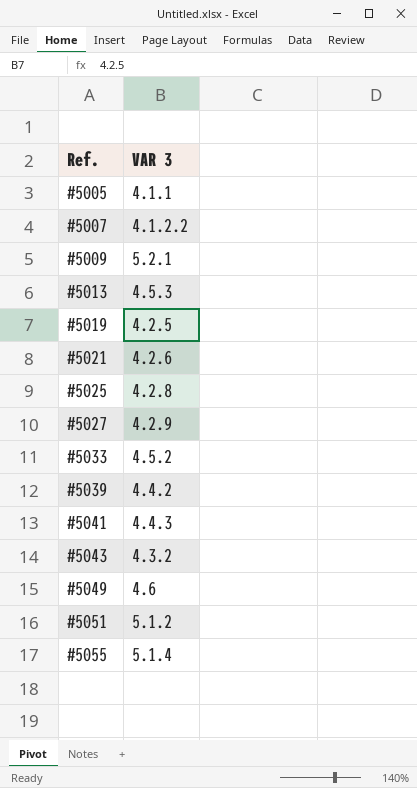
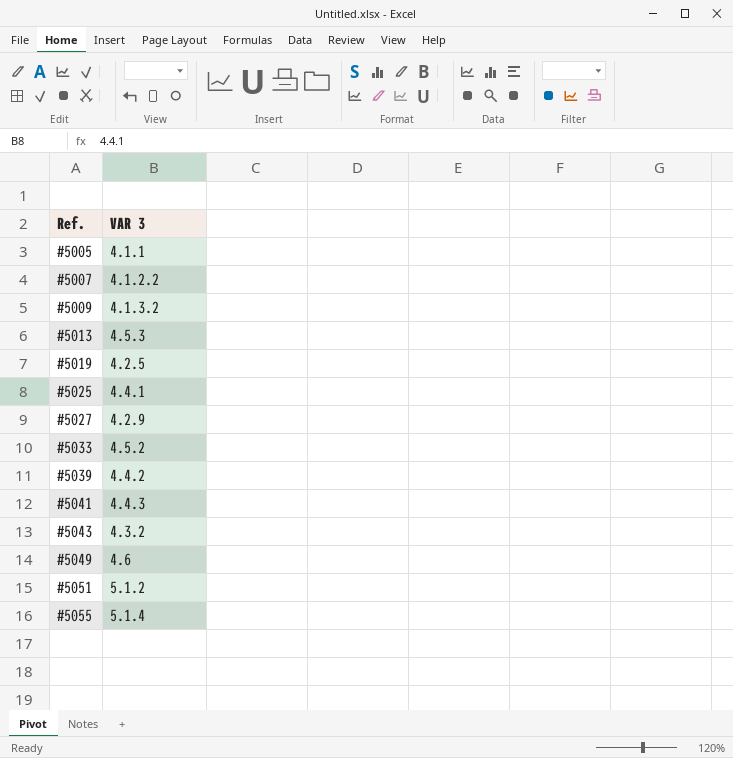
row #5021: 4.2.6 -> none
#5009 | VAR 3: 5.2.1 -> 4.1.3.2
#5025 | VAR 3: 4.2.8 -> 4.4.1

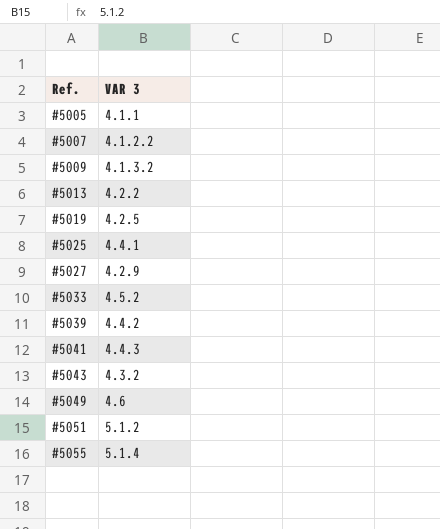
#5013 | VAR 3: 4.5.3 -> 4.2.2

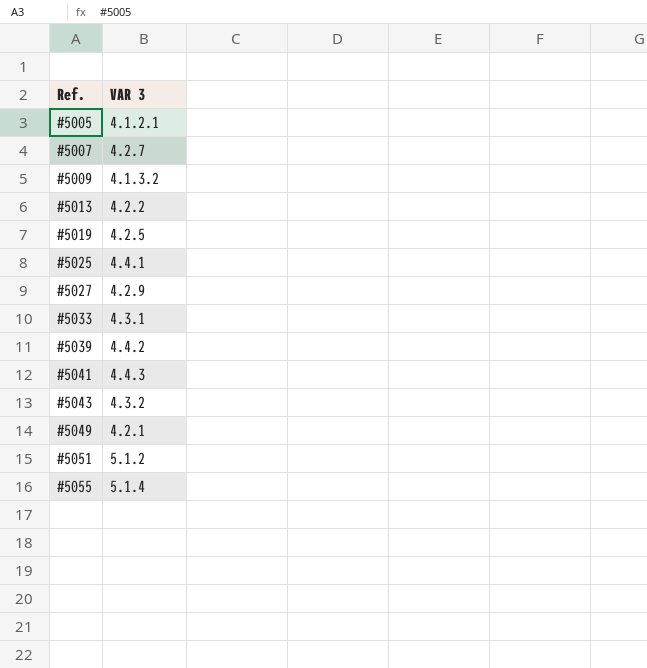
#5005 | VAR 3: 4.1.1 -> 4.1.2.1
#5007 | VAR 3: 4.1.2.2 -> 4.2.7
#5033 | VAR 3: 4.5.2 -> 4.3.1
#5049 | VAR 3: 4.6 -> 4.2.1

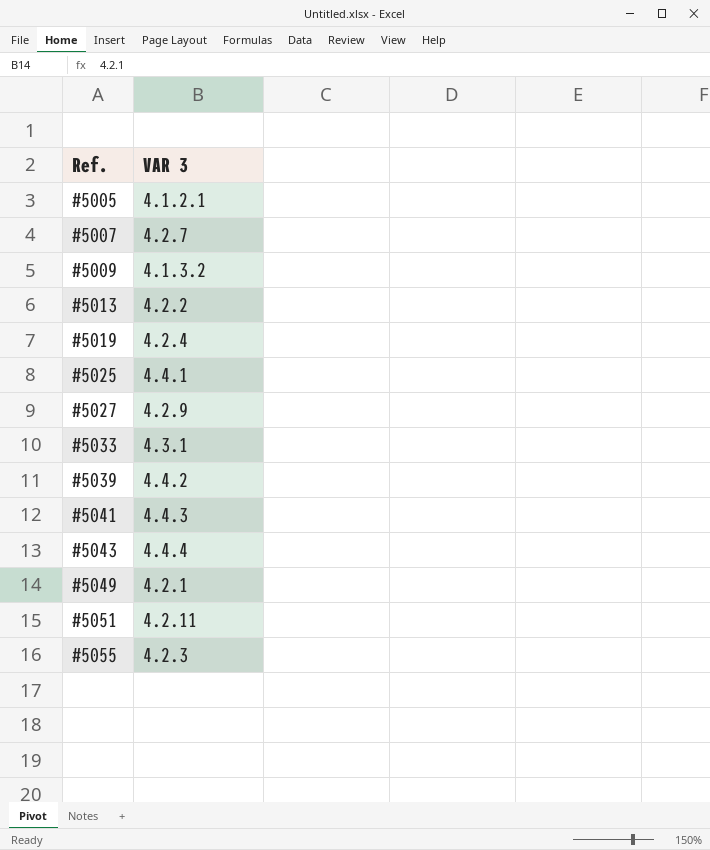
#5019 | VAR 3: 4.2.5 -> 4.2.4
#5043 | VAR 3: 4.3.2 -> 4.4.4
#5051 | VAR 3: 5.1.2 -> 4.2.11
#5055 | VAR 3: 5.1.4 -> 4.2.3

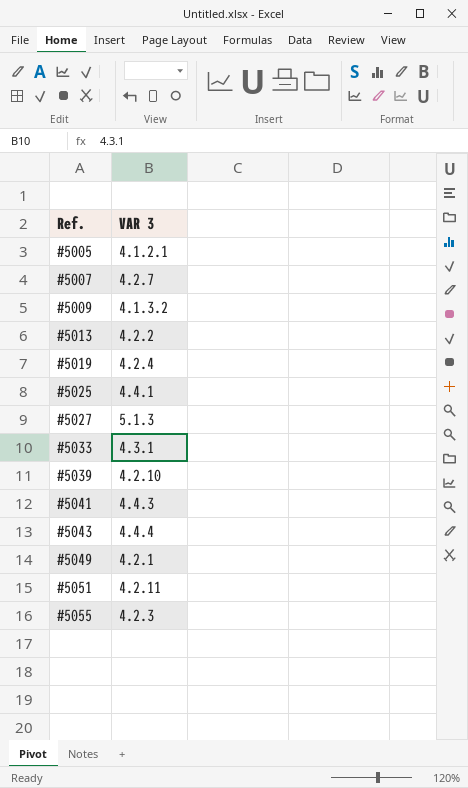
#5027 | VAR 3: 4.2.9 -> 5.1.3
#5039 | VAR 3: 4.4.2 -> 4.2.10

